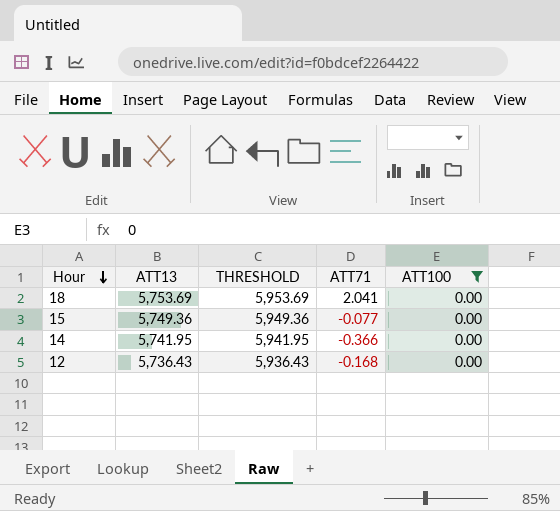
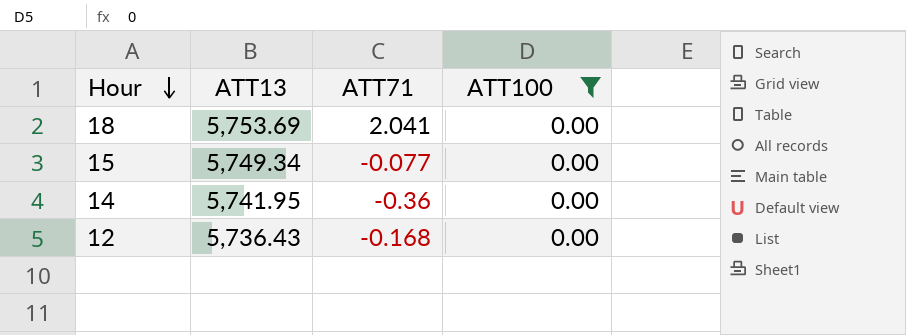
column THRESHOLD | formula: [ATT13] + 200 -> none
15 | ATT13: 5,749.36 -> 5,749.34
14 | ATT71: -0.366 -> -0.36

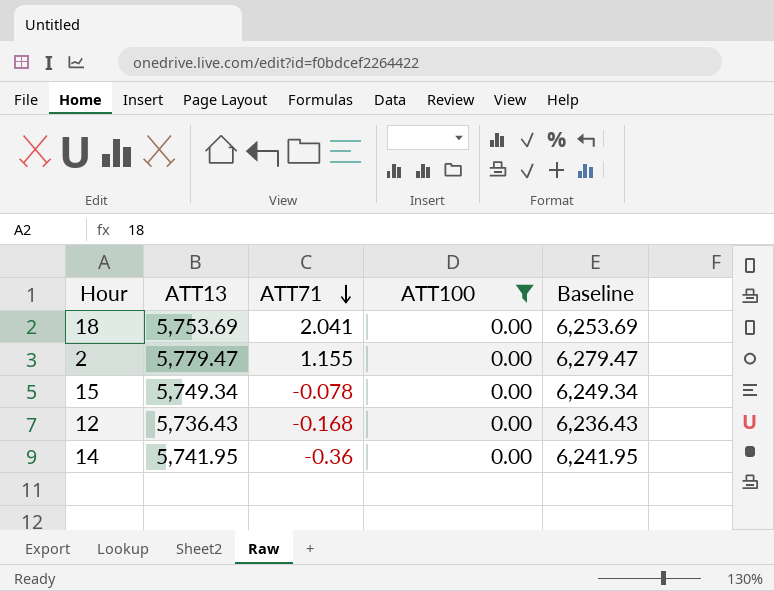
row order: Hour descending -> ATT71 descending
column Baseline | formula: none -> [ATT13] + 500
row 2: none -> 5,779.47 | 1.155 | 0.00 | 6,279.47
15 | ATT71: -0.077 -> -0.078

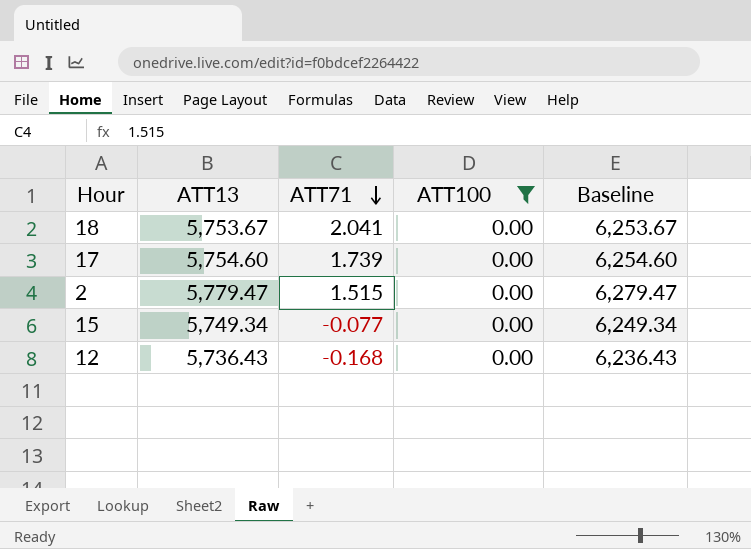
row 14: 5,741.95 | -0.36 | 0.00 | 6,241.95 -> none
18 | ATT13: 5,753.69 -> 5,753.67
18 | Baseline: 6,253.69 -> 6,253.67
row 17: none -> 5,754.60 | 1.739 | 0.00 | 6,254.60
2 | ATT71: 1.155 -> 1.515
15 | ATT71: -0.078 -> -0.077

